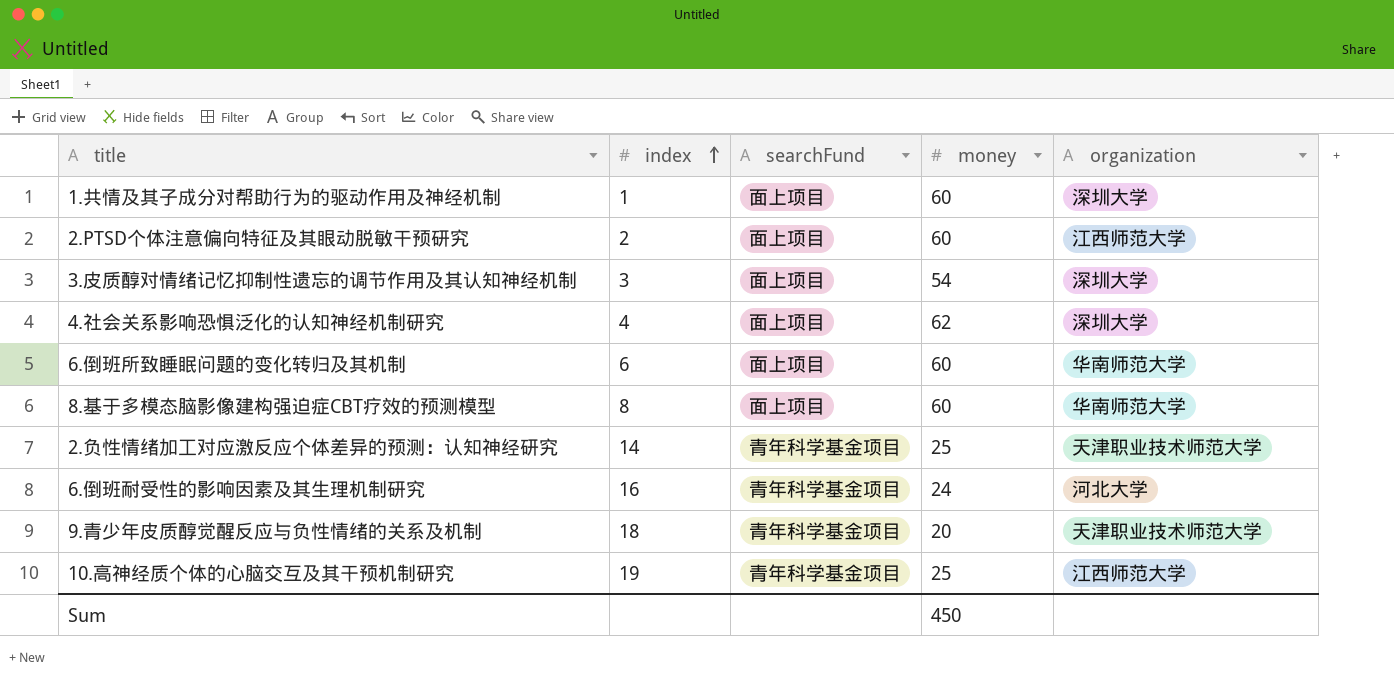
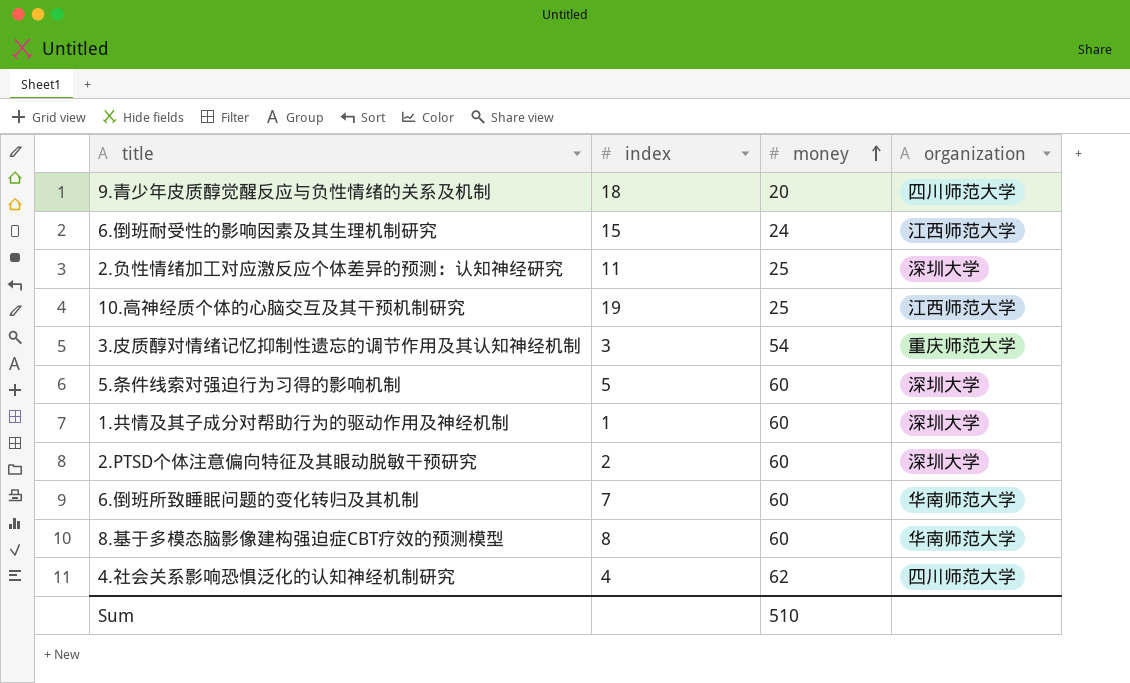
row order: index ascending -> money ascending
column searchFund | position: 3 -> none
9.青少年皮质醇觉醒反应与负性情绪的关系及机制 | organization: 天津职业技术师范大学 -> 四川师范大学
6.倒班耐受性的影响因素及其生理机制研究 | index: 16 -> 15
6.倒班耐受性的影响因素及其生理机制研究 | organization: 河北大学 -> 江西师范大学
2.负性情绪加工对应激反应个体差异的预测：认知神经研究 | index: 14 -> 11
2.负性情绪加工对应激反应个体差异的预测：认知神经研究 | organization: 天津职业技术师范大学 -> 深圳大学
3.皮质醇对情绪记忆抑制性遗忘的调节作用及其认知神经机制 | organization: 深圳大学 -> 重庆师范大学
row 5.条件线索对强迫行为习得的影响机制: none -> 5 | 60 | 深圳大学
2.PTSD个体注意偏向特征及其眼动脱敏干预研究 | organization: 江西师范大学 -> 深圳大学
6.倒班所致睡眠问题的变化转归及其机制 | index: 6 -> 7
4.社会关系影响恐惧泛化的认知神经机制研究 | organization: 深圳大学 -> 四川师范大学
Sum | money: 450 -> 510

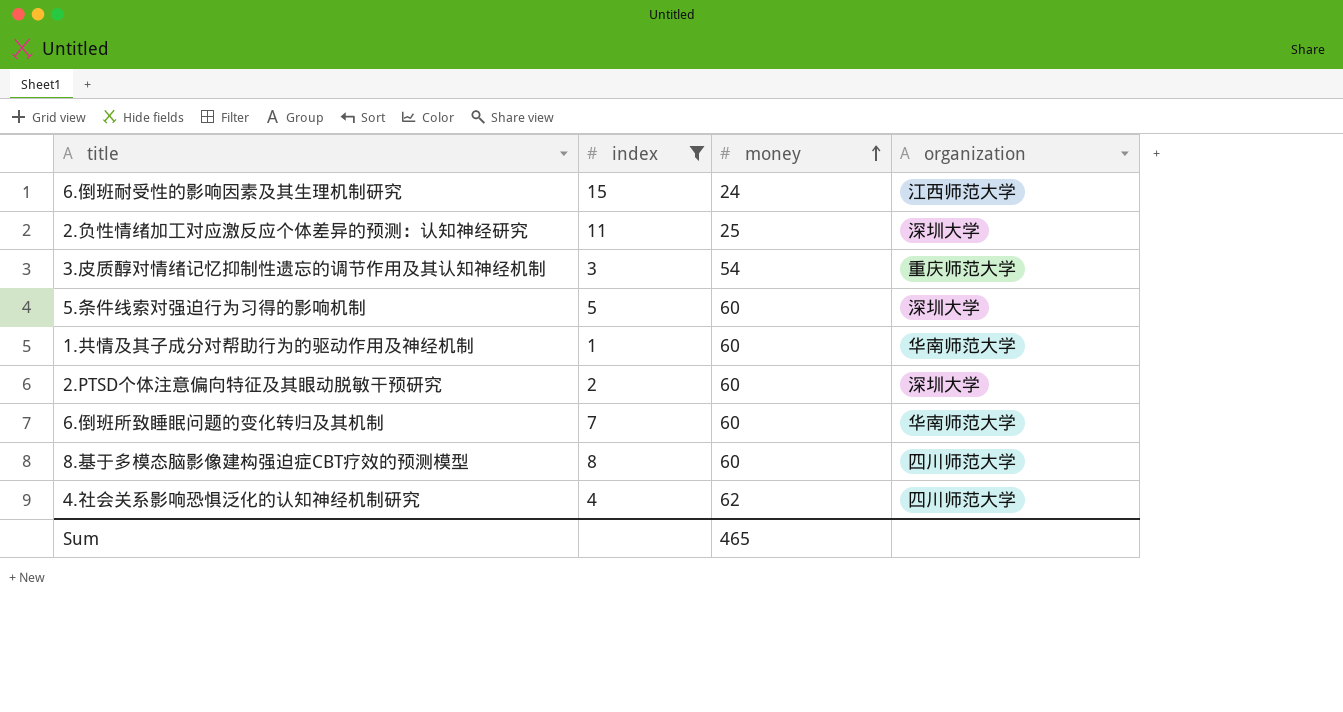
filter: none -> index <= 15
1.共情及其子成分对帮助行为的驱动作用及神经机制 | organization: 深圳大学 -> 华南师范大学
8.基于多模态脑影像建构强迫症CBT疗效的预测模型 | organization: 华南师范大学 -> 四川师范大学
Sum | money: 510 -> 465

